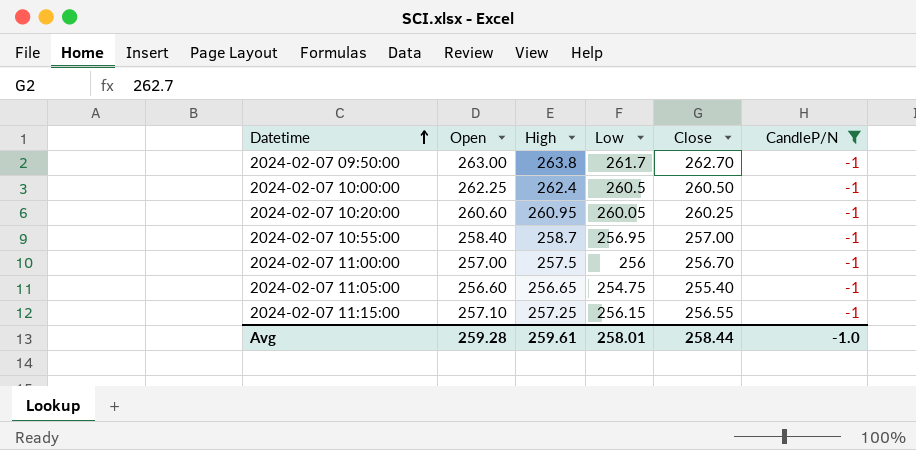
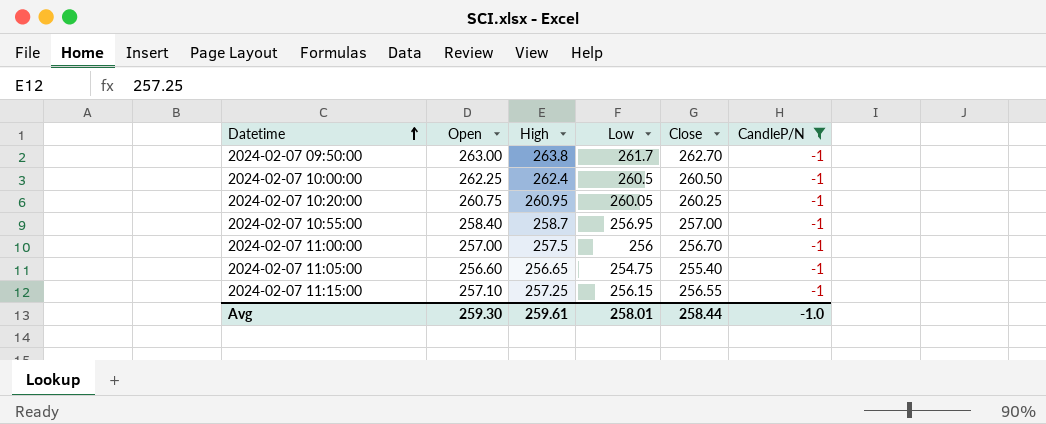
2024-02-07 10:20:00 | Open: 260.60 -> 260.75
Avg | Open: 259.28 -> 259.30

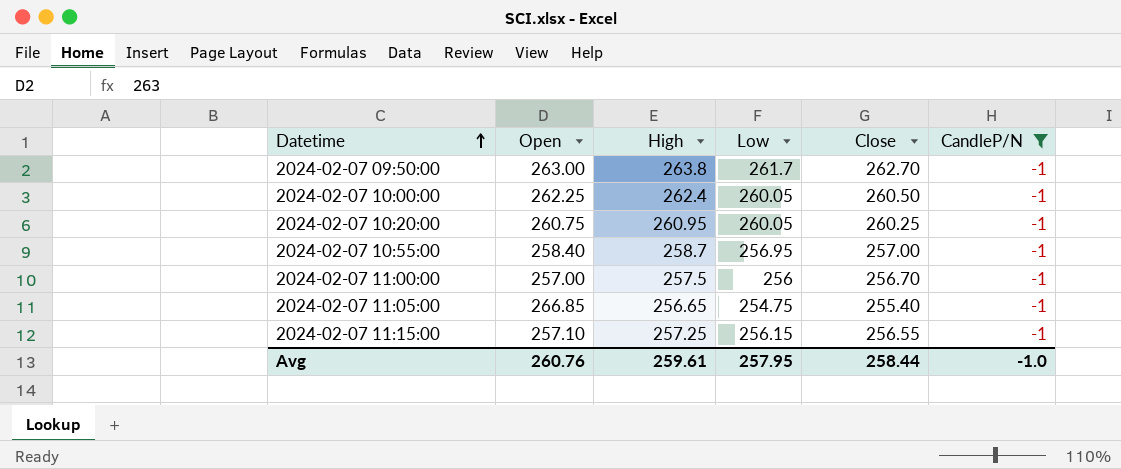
2024-02-07 10:00:00 | Low: 260.5 -> 260.05
2024-02-07 11:05:00 | Open: 256.60 -> 266.85
Avg | Open: 259.30 -> 260.76
Avg | Low: 258.01 -> 257.95

